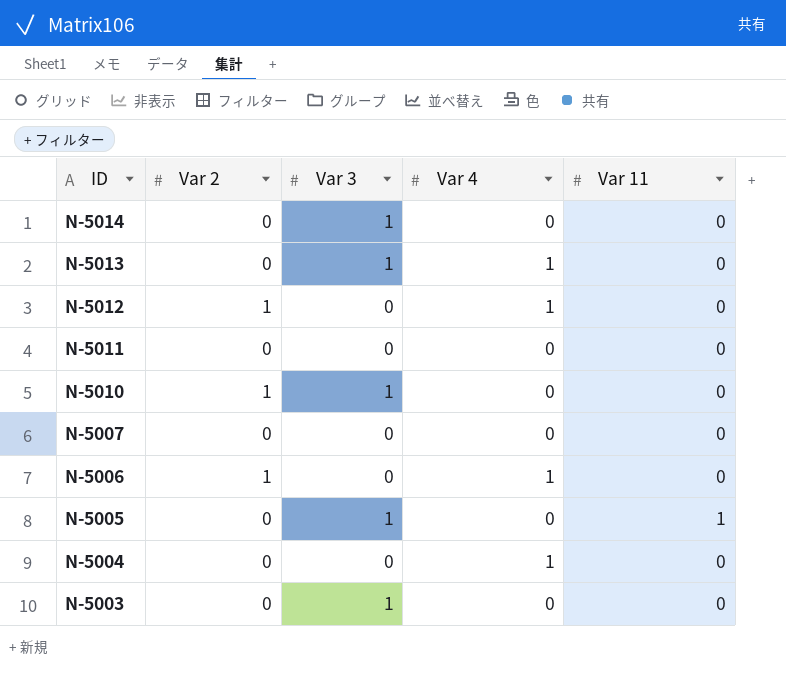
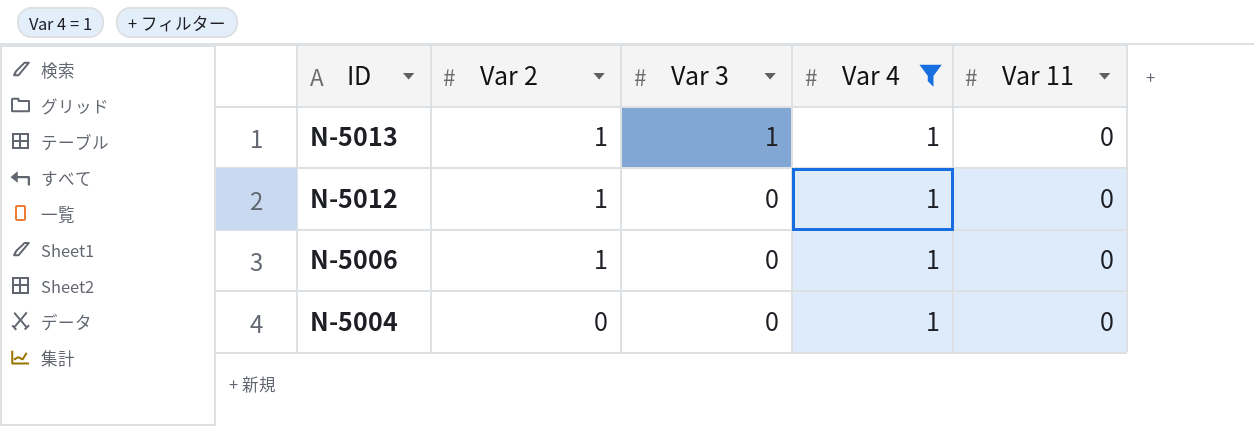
filter: none -> Var 4 = 1
N-5013 | Var 2: 0 -> 1

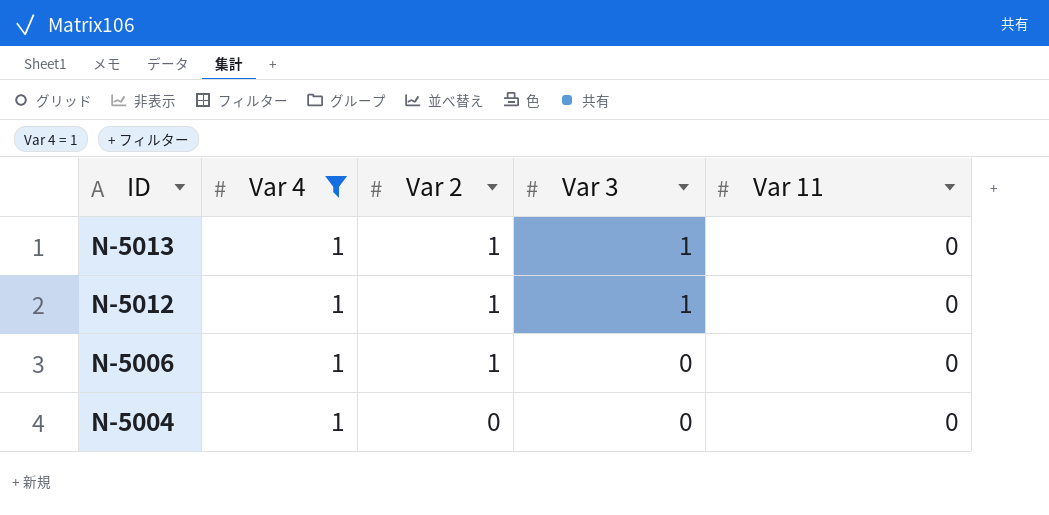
column Var 4 | position: 4 -> 2
N-5012 | Var 3: 0 -> 1

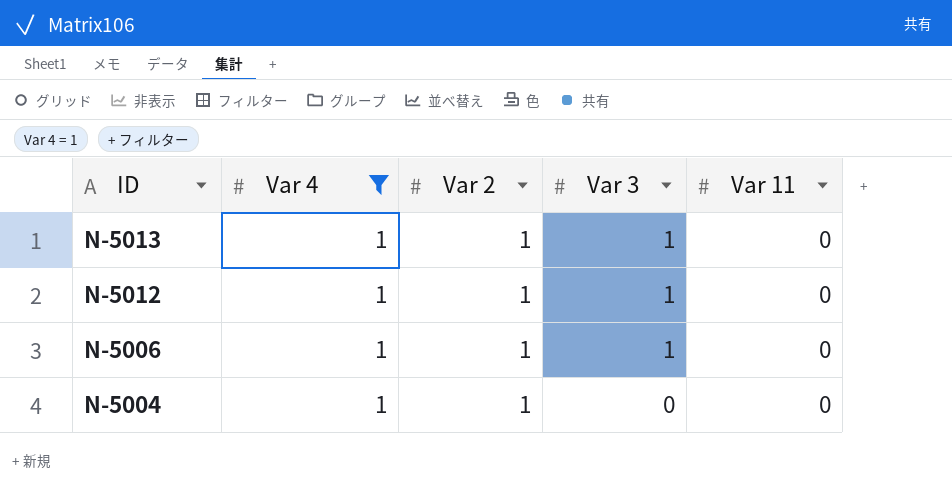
N-5006 | Var 3: 0 -> 1
N-5004 | Var 2: 0 -> 1

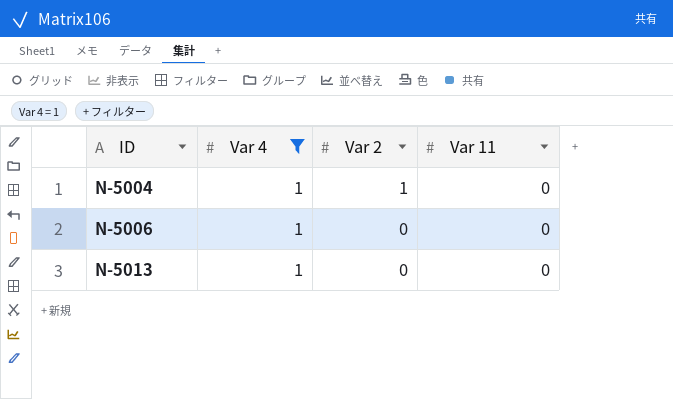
row order: ID descending -> ID ascending
column Var 3 | position: 4 -> none
row N-5012: 1 | 1 | 1 | 0 -> none
N-5006 | Var 2: 1 -> 0
N-5013 | Var 2: 1 -> 0

